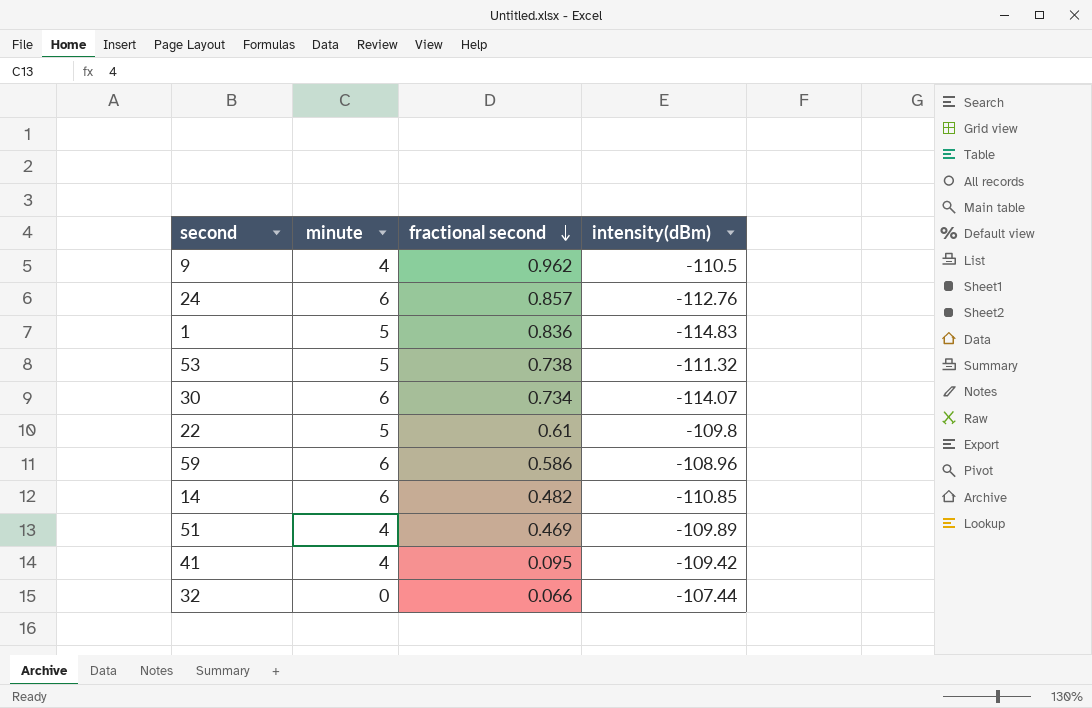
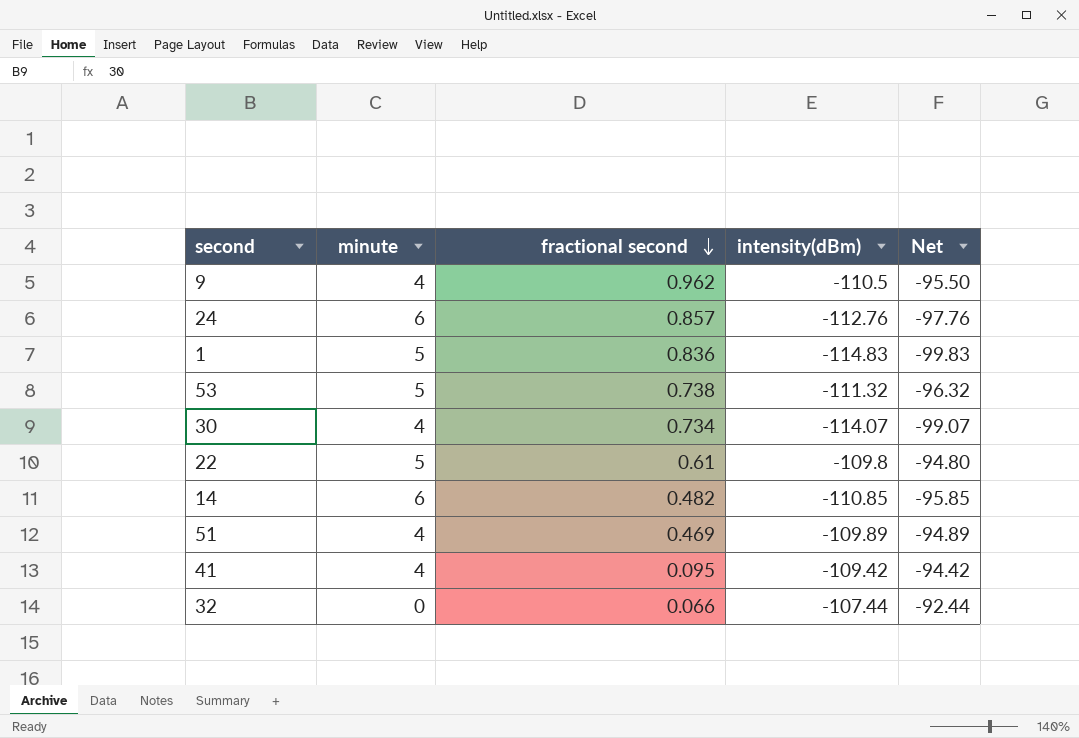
column Net | formula: none -> [intensity(dBm)] + 15
row 59: 6 | 0.586 | -108.96 -> none
30 | minute: 6 -> 4

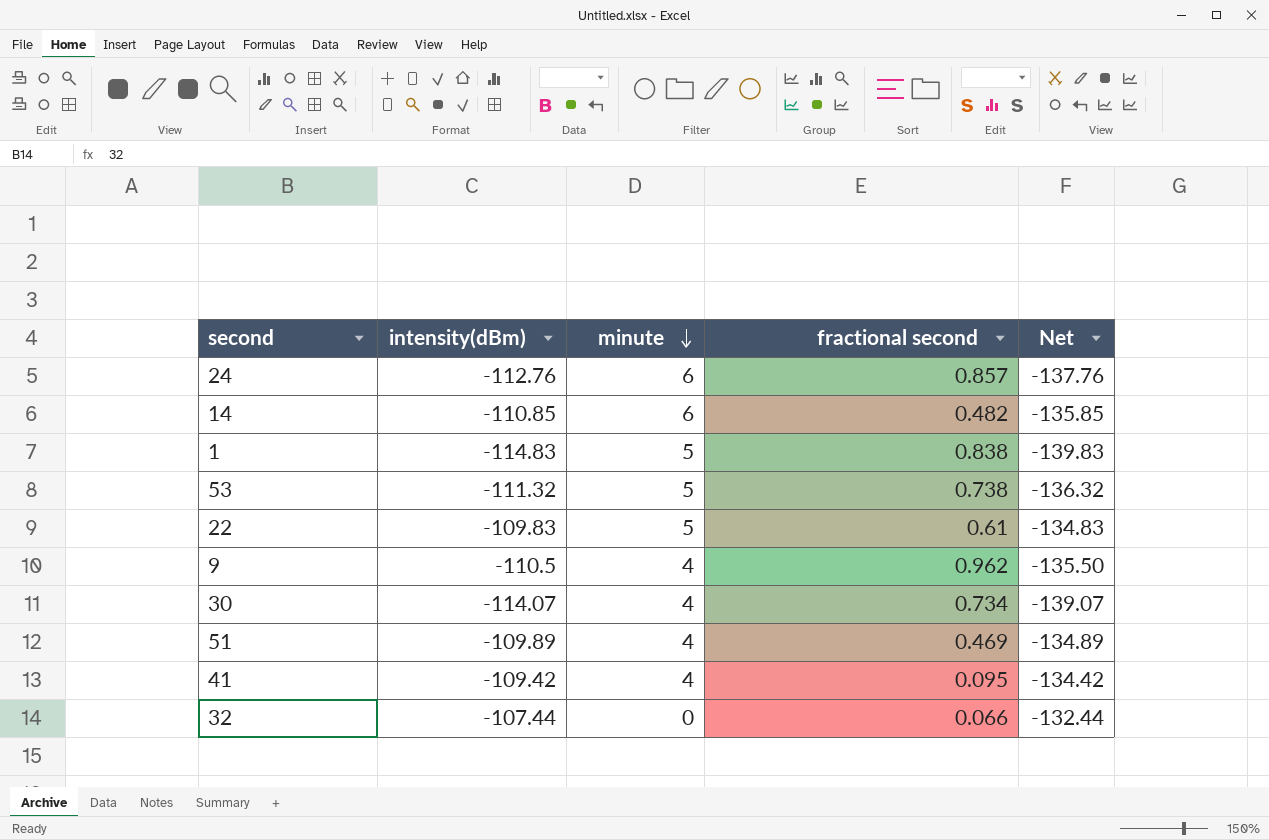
row order: fractional second descending -> minute descending
column intensity(dBm) | position: 4 -> 2
column Net | formula: [intensity(dBm)] + 15 -> [intensity(dBm)] - 25
1 | fractional second: 0.836 -> 0.838
22 | intensity(dBm): -109.8 -> -109.83

